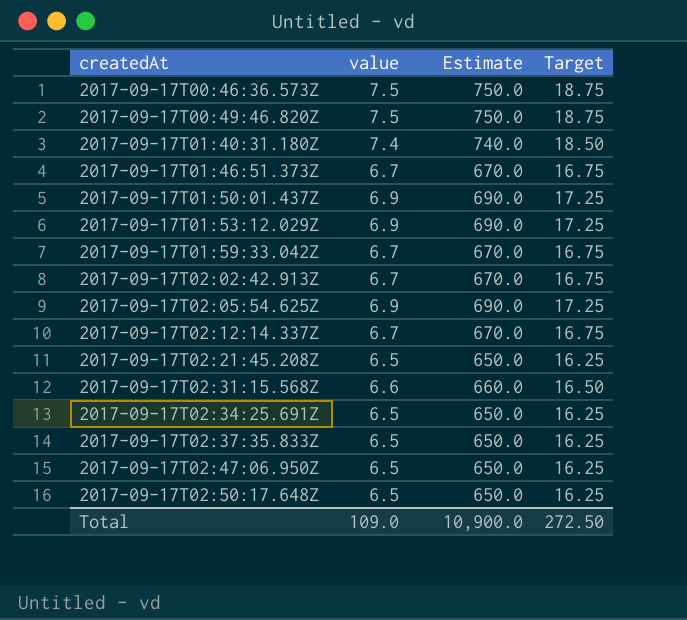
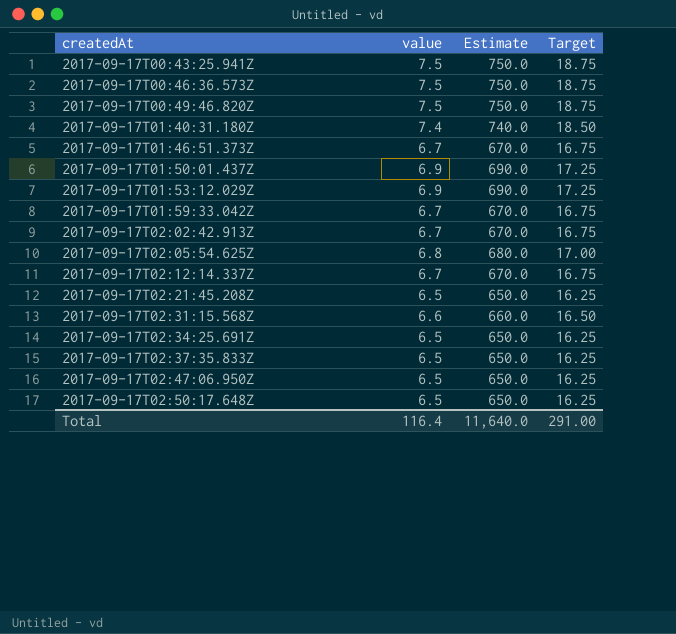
row 2017-09-17T00:43:25.941Z: none -> 7.5 | 750.0 | 18.75
2017-09-17T02:05:54.625Z | value: 6.9 -> 6.8
2017-09-17T02:05:54.625Z | Estimate: 690.0 -> 680.0
2017-09-17T02:05:54.625Z | Target: 17.25 -> 17.00
Total | value: 109.0 -> 116.4
Total | Estimate: 10,900.0 -> 11,640.0
Total | Target: 272.50 -> 291.00

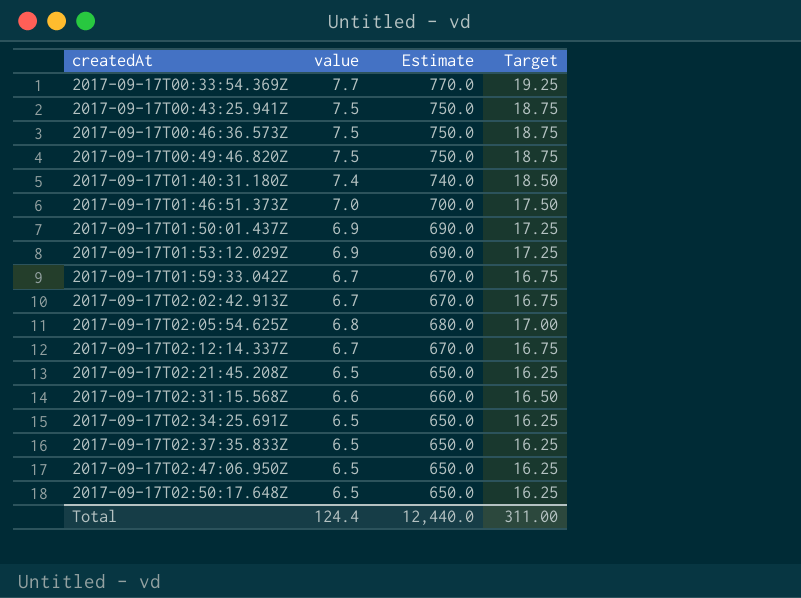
row 2017-09-17T00:33:54.369Z: none -> 7.7 | 770.0 | 19.25
2017-09-17T01:46:51.373Z | value: 6.7 -> 7.0
2017-09-17T01:46:51.373Z | Estimate: 670.0 -> 700.0
2017-09-17T01:46:51.373Z | Target: 16.75 -> 17.50
Total | value: 116.4 -> 124.4
Total | Estimate: 11,640.0 -> 12,440.0
Total | Target: 291.00 -> 311.00

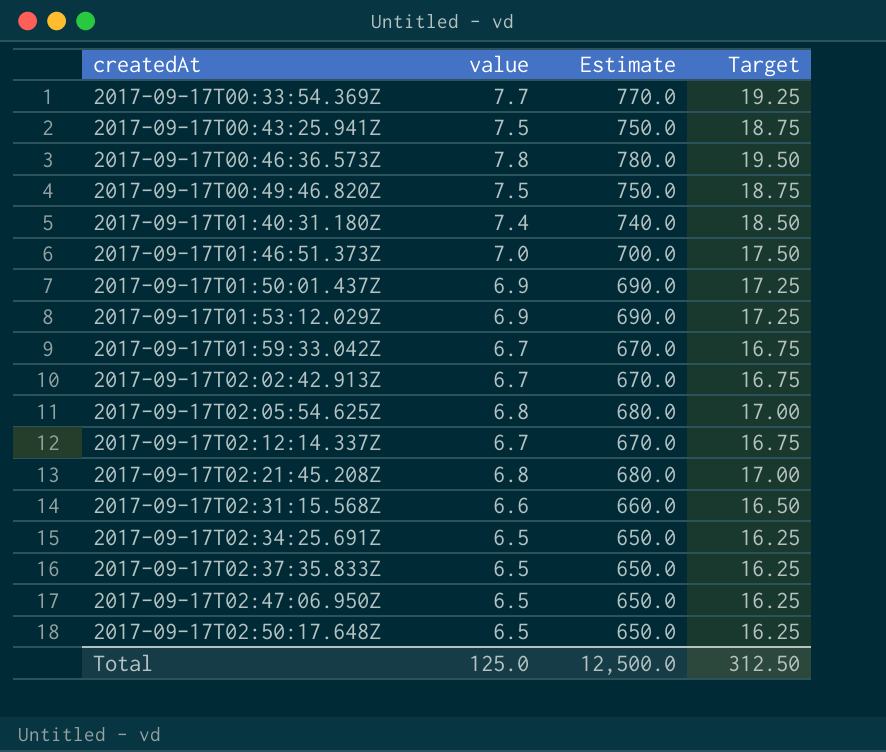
2017-09-17T00:46:36.573Z | value: 7.5 -> 7.8
2017-09-17T00:46:36.573Z | Estimate: 750.0 -> 780.0
2017-09-17T00:46:36.573Z | Target: 18.75 -> 19.50
2017-09-17T02:21:45.208Z | value: 6.5 -> 6.8
2017-09-17T02:21:45.208Z | Estimate: 650.0 -> 680.0
2017-09-17T02:21:45.208Z | Target: 16.25 -> 17.00
Total | value: 124.4 -> 125.0
Total | Estimate: 12,440.0 -> 12,500.0
Total | Target: 311.00 -> 312.50

